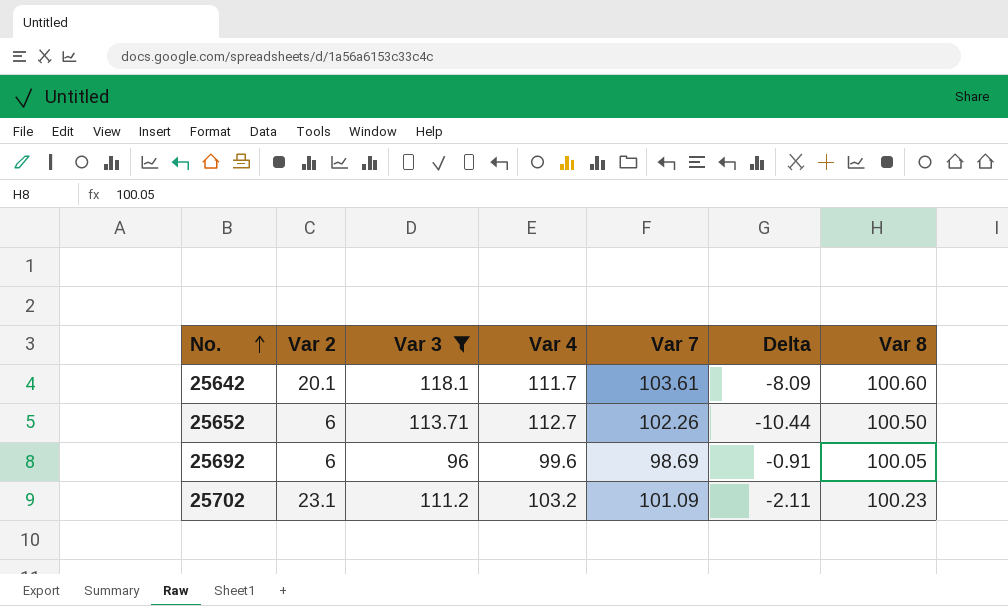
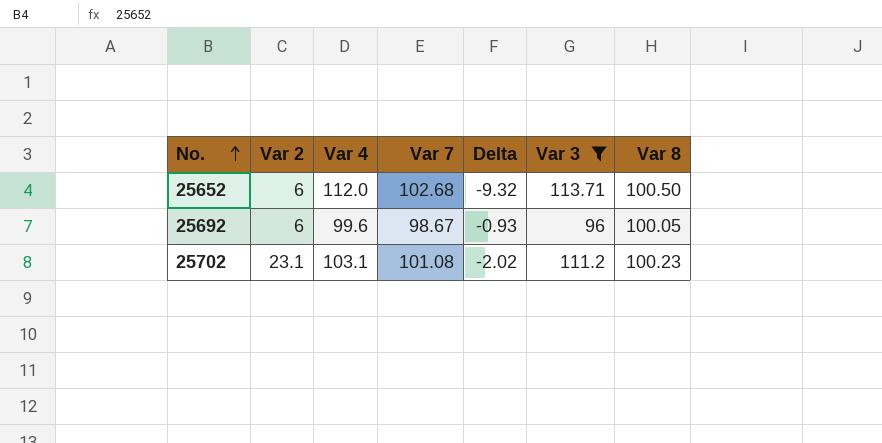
column Var 3 | position: 3 -> 6
row 25642: 20.1 | 118.1 | 111.7 | 103.61 | -8.09 | 100.60 -> none
25652 | Var 4: 112.7 -> 112.0
25652 | Var 7: 102.26 -> 102.68
25652 | Delta: -10.44 -> -9.32
25692 | Var 7: 98.69 -> 98.67
25692 | Delta: -0.91 -> -0.93
25702 | Var 4: 103.2 -> 103.1
25702 | Var 7: 101.09 -> 101.08
25702 | Delta: -2.11 -> -2.02

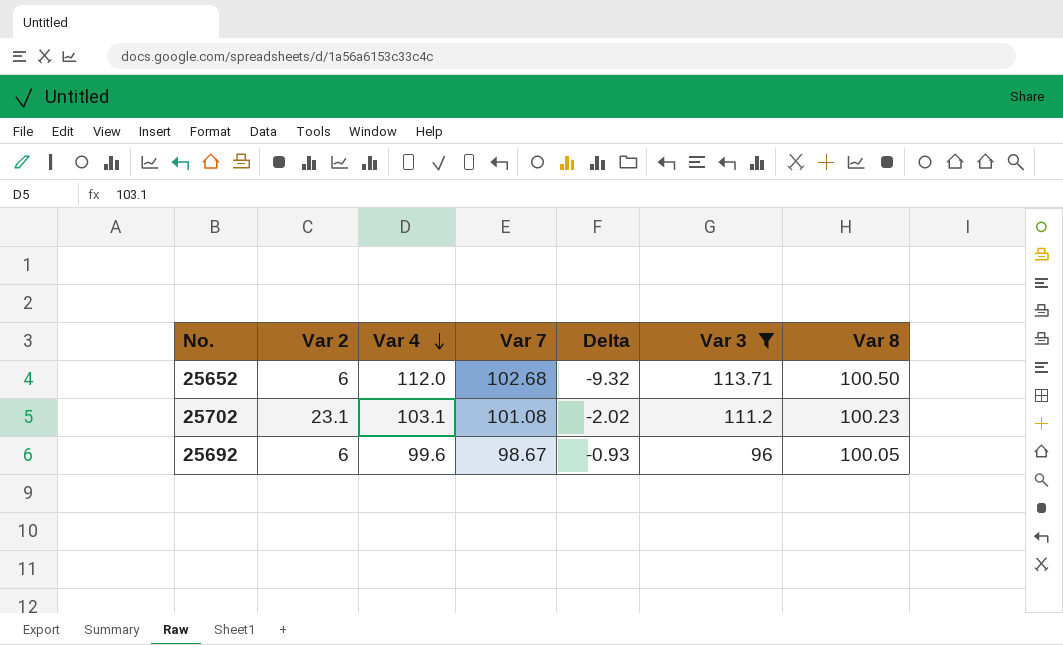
row order: No. ascending -> Var 4 descending

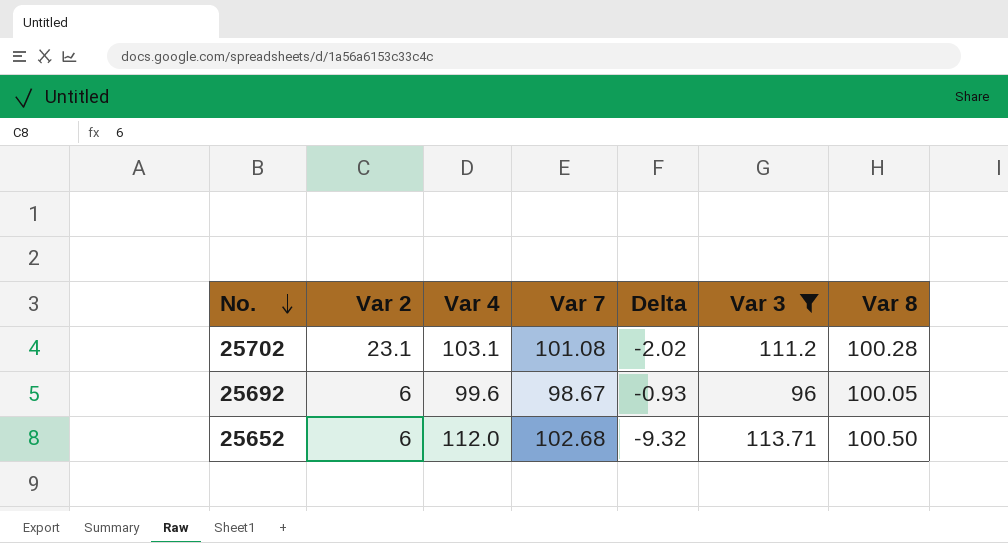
row order: Var 4 descending -> No. descending
25702 | Var 8: 100.23 -> 100.28

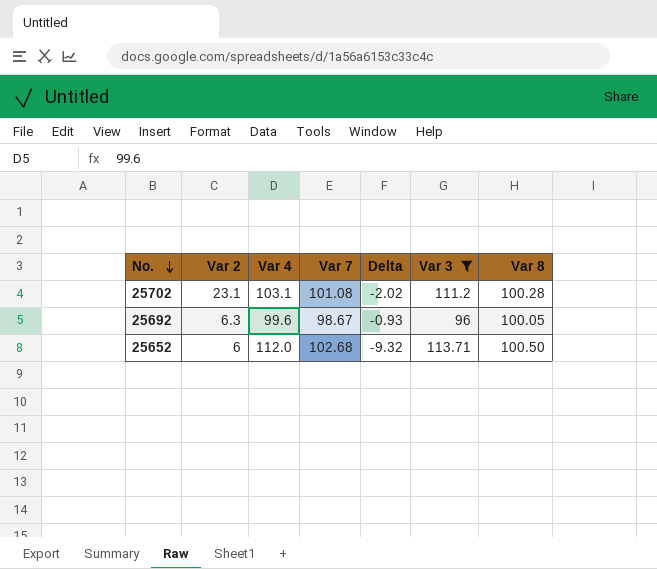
25692 | Var 2: 6 -> 6.3

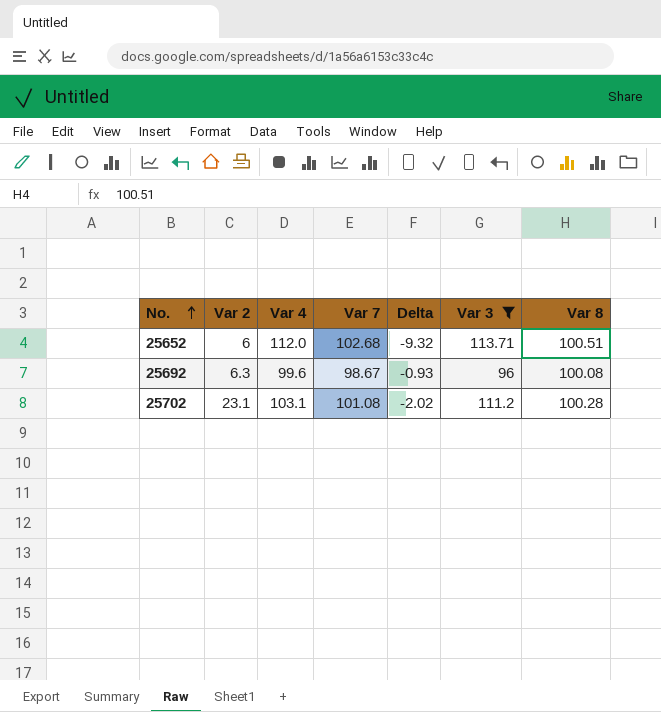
row order: No. descending -> No. ascending
25652 | Var 8: 100.50 -> 100.51
25692 | Var 8: 100.05 -> 100.08

